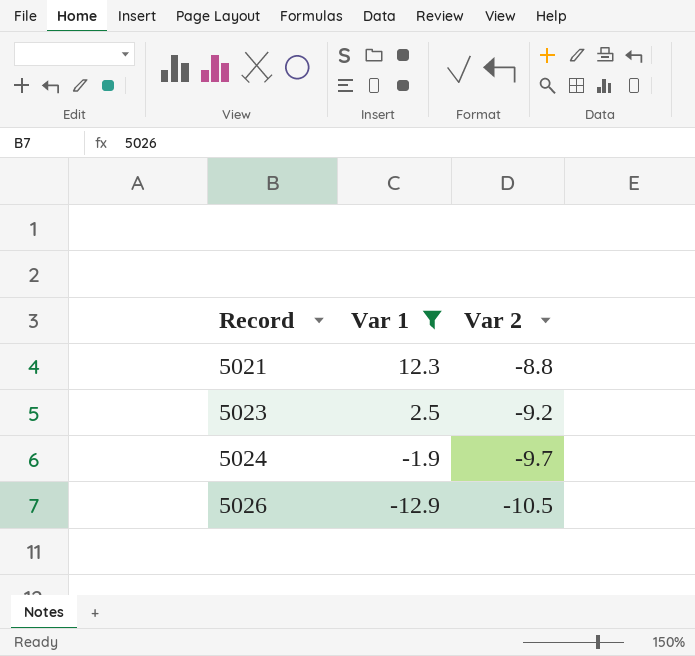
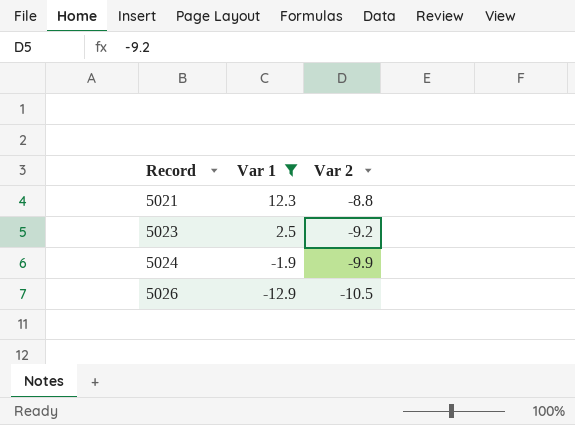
5024 | Var 2: -9.7 -> -9.9

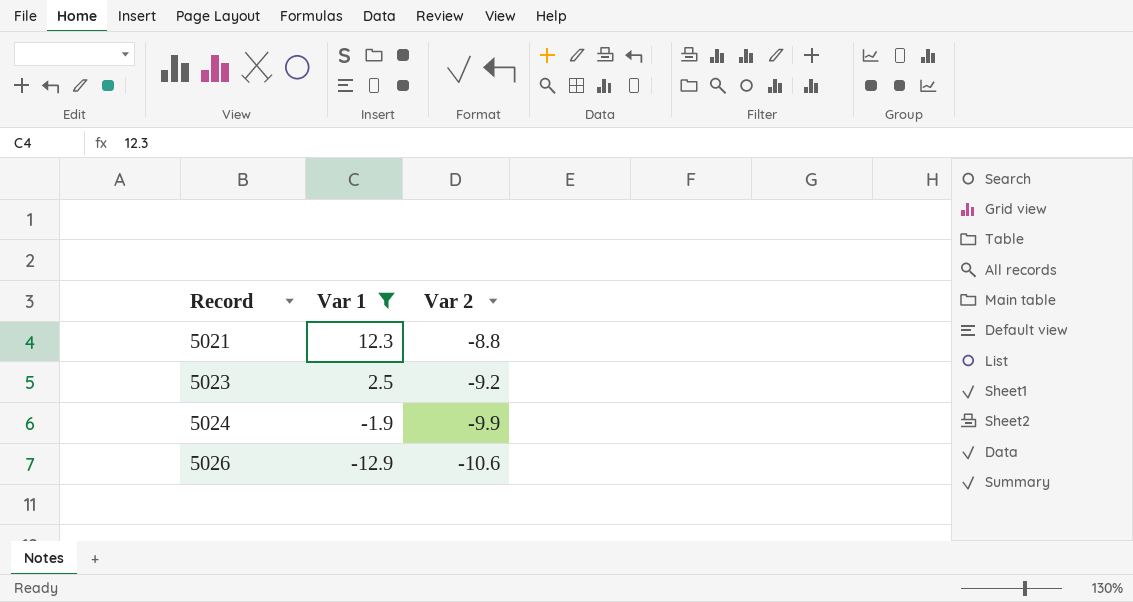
5026 | Var 2: -10.5 -> -10.6

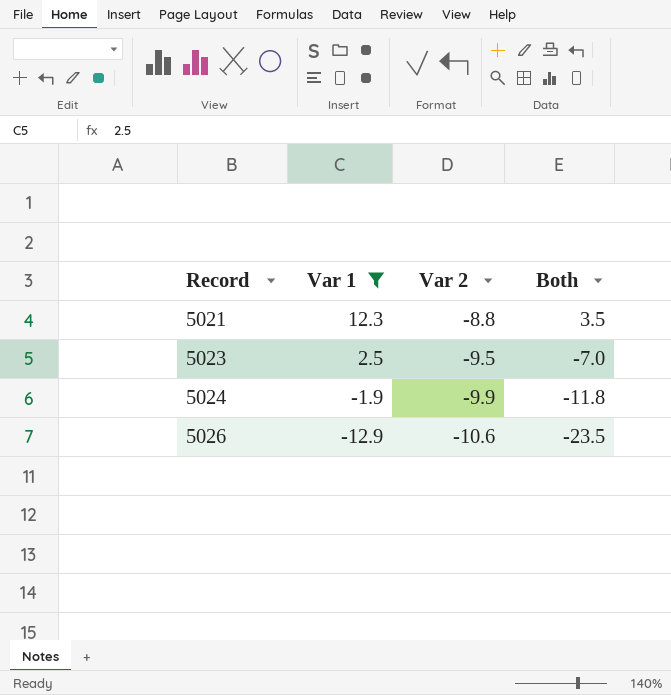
column Both | formula: none -> [Var 1] + [Var 2]
5023 | Var 2: -9.2 -> -9.5

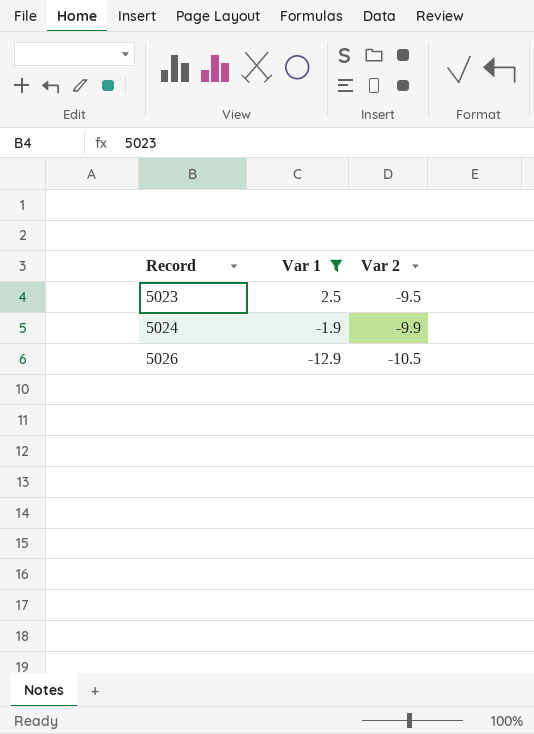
column Both | formula: [Var 1] + [Var 2] -> none
row 5021: 12.3 | -8.8 | 3.5 -> none
5026 | Var 2: -10.6 -> -10.5

